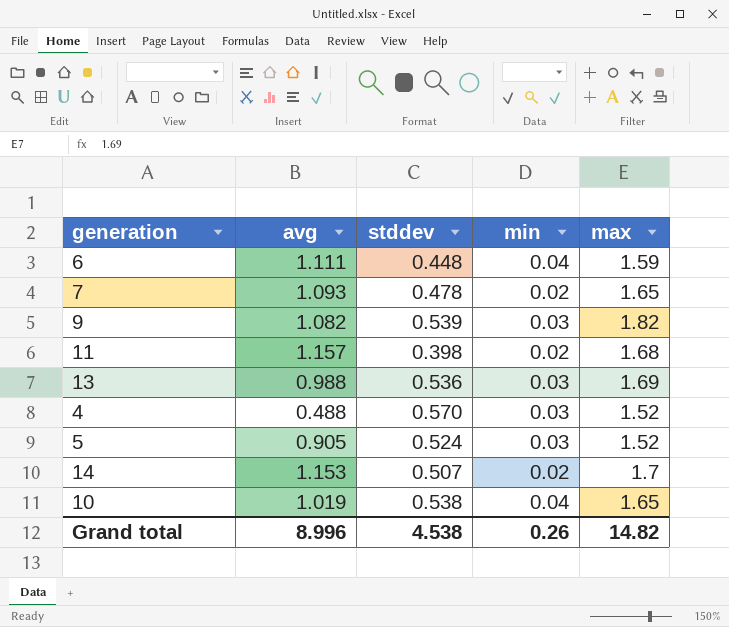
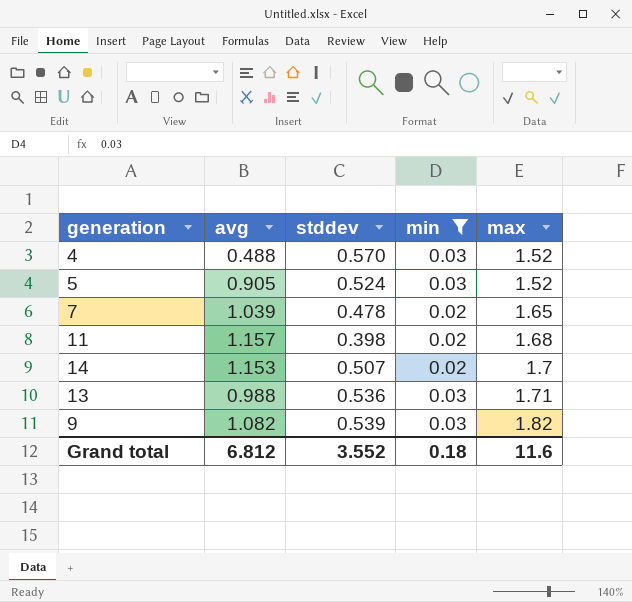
filter: none -> min != 0.04
row order: none -> max ascending
7 | avg: 1.093 -> 1.039
13 | max: 1.69 -> 1.71
Grand total | avg: 8.996 -> 6.812
Grand total | stddev: 4.538 -> 3.552
Grand total | min: 0.26 -> 0.18
Grand total | max: 14.82 -> 11.6

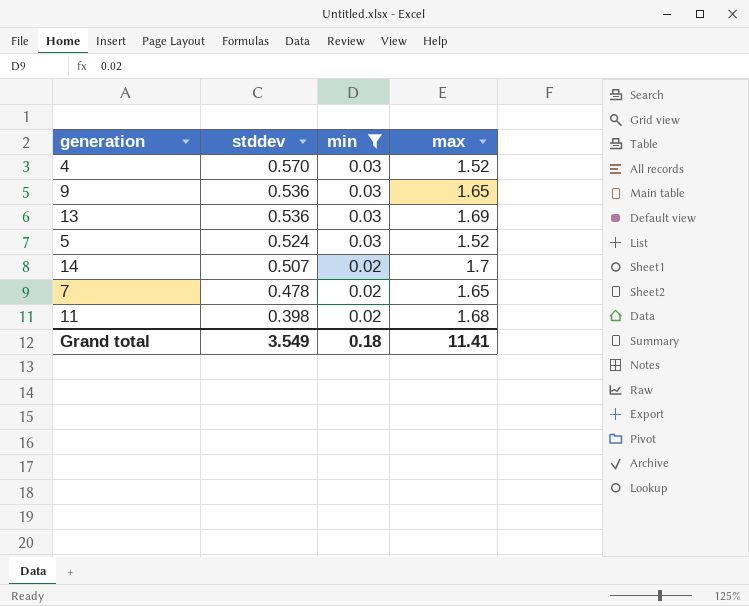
row order: max ascending -> stddev descending
column avg | position: 2 -> none
9 | stddev: 0.539 -> 0.536
9 | max: 1.82 -> 1.65
13 | max: 1.71 -> 1.69
Grand total | stddev: 3.552 -> 3.549
Grand total | max: 11.6 -> 11.41

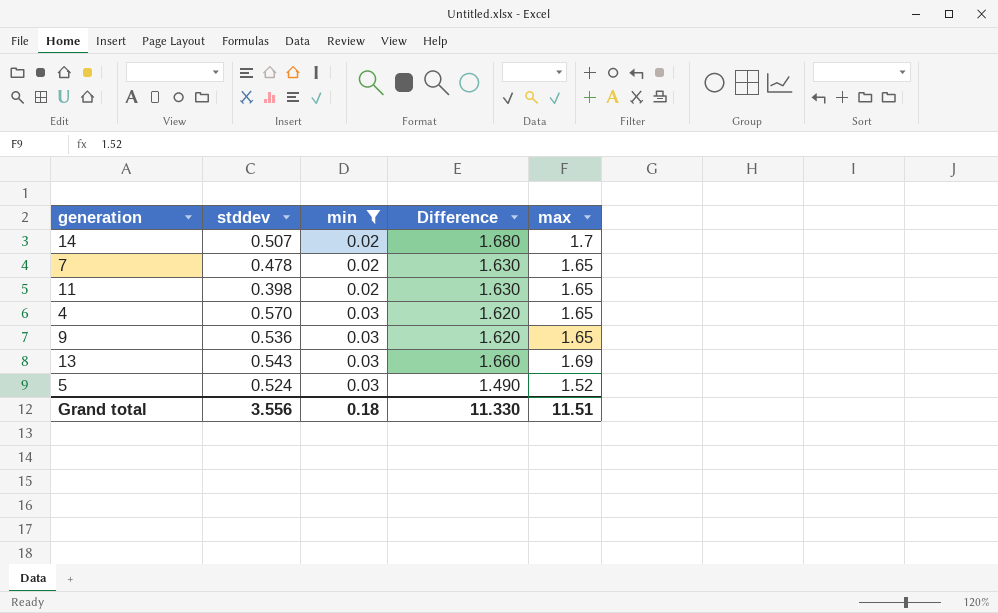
row order: stddev descending -> min ascending
column Difference | formula: none -> [max] - [min]
11 | max: 1.68 -> 1.65
4 | max: 1.52 -> 1.65
13 | stddev: 0.536 -> 0.543
Grand total | stddev: 3.549 -> 3.556
Grand total | max: 11.41 -> 11.51

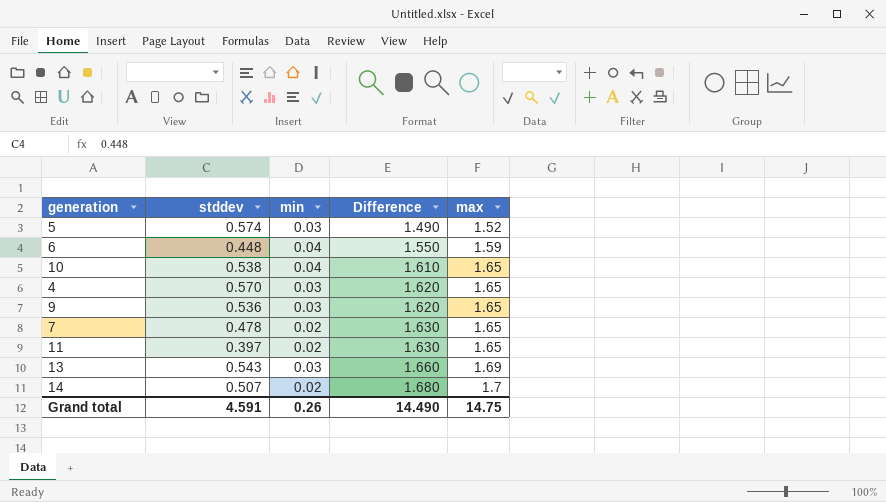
filter: min != 0.04 -> none
row order: min ascending -> Difference ascending
5 | stddev: 0.524 -> 0.574
11 | stddev: 0.398 -> 0.397
Grand total | stddev: 3.556 -> 4.591
Grand total | min: 0.18 -> 0.26
Grand total | Difference: 11.330 -> 14.490
Grand total | max: 11.51 -> 14.75

